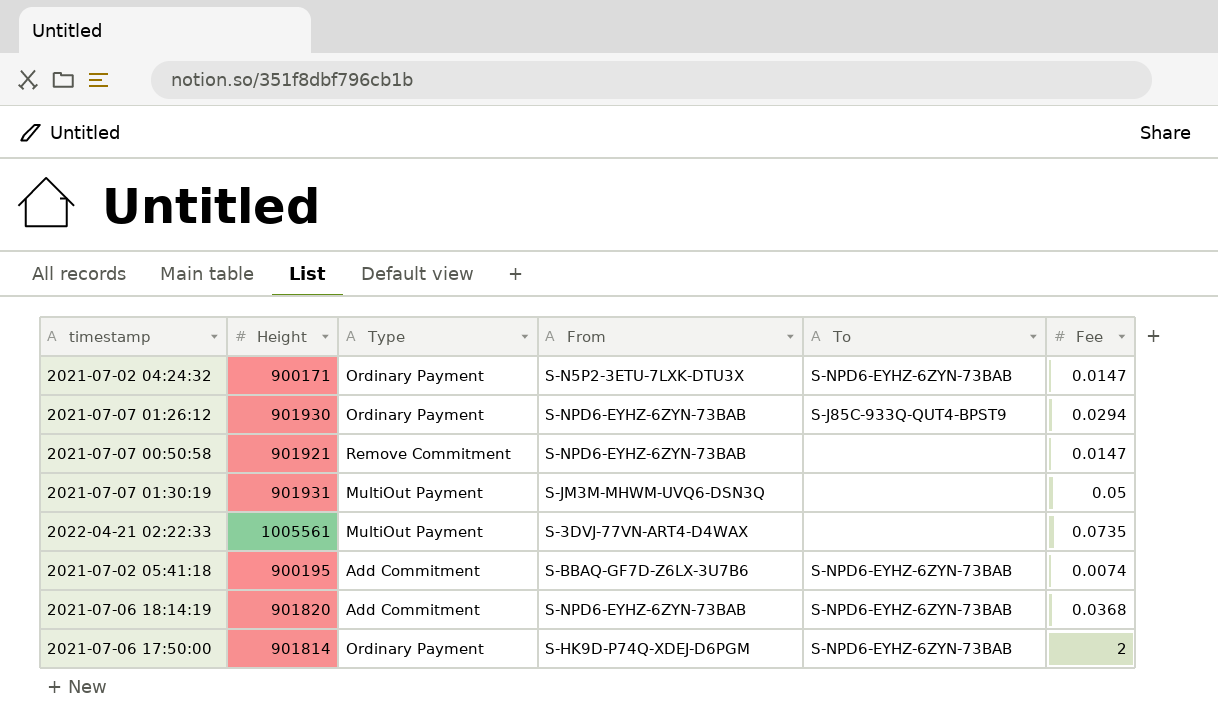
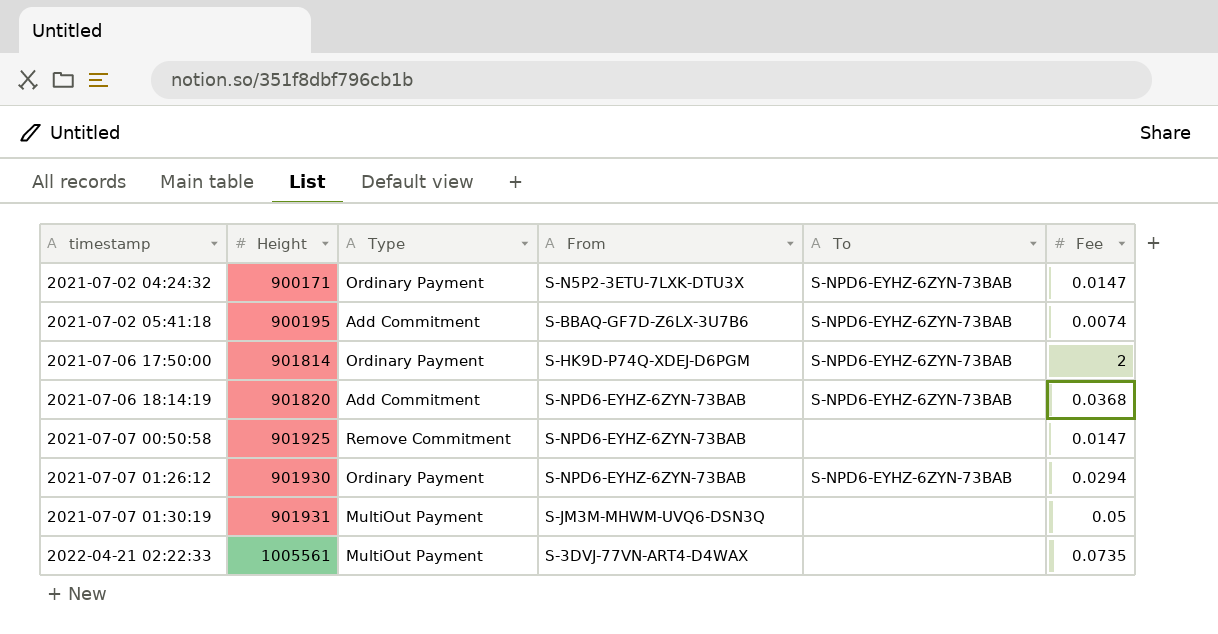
row order: none -> timestamp ascending
2021-07-07 00:50:58 | Height: 901921 -> 901925
2021-07-07 01:26:12 | To: S-J85C-933Q-QUT4-BPST9 -> S-NPD6-EYHZ-6ZYN-73BAB

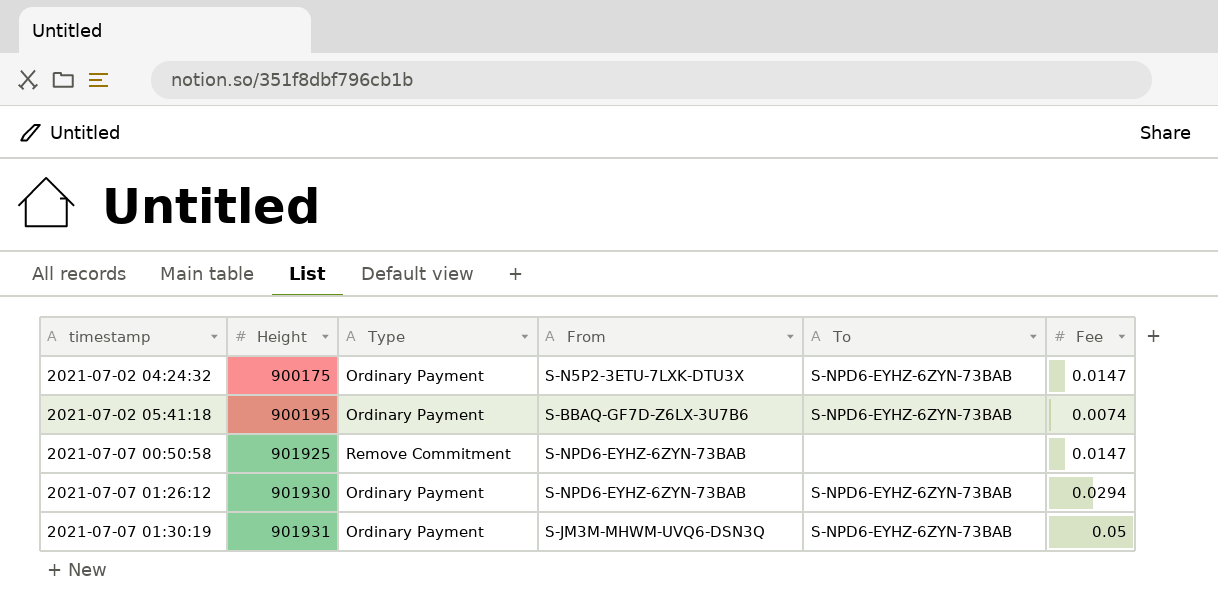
row 2021-07-06 17:50:00: 901814 | Ordinary Payment | S-HK9D-P74Q-XDEJ-D6PGM | S-NPD6-EYHZ-6ZYN-73BAB | 2 -> none
row 2021-07-06 18:14:19: 901820 | Add Commitment | S-NPD6-EYHZ-6ZYN-73BAB | S-NPD6-EYHZ-6ZYN-73BAB | 0.0368 -> none
row 2022-04-21 02:22:33: 1005561 | MultiOut Payment | S-3DVJ-77VN-ART4-D4WAX | none | 0.0735 -> none
2021-07-02 04:24:32 | Height: 900171 -> 900175
2021-07-02 05:41:18 | Type: Add Commitment -> Ordinary Payment
2021-07-07 01:30:19 | Type: MultiOut Payment -> Ordinary Payment
2021-07-07 01:30:19 | To: none -> S-NPD6-EYHZ-6ZYN-73BAB

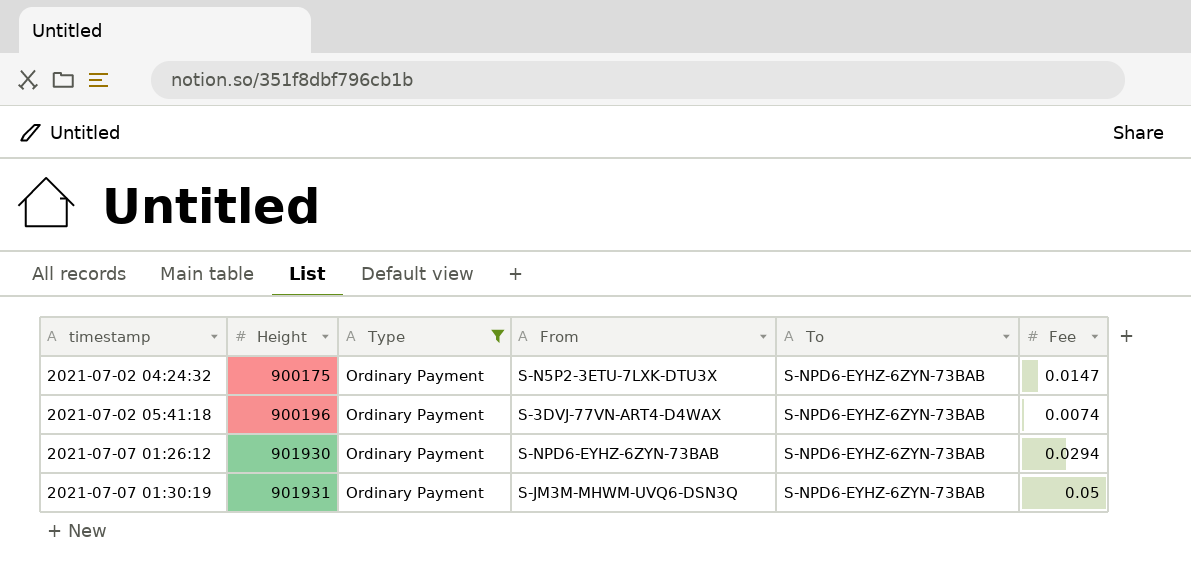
filter: none -> Type = Ordinary Payment
2021-07-02 05:41:18 | Height: 900195 -> 900196
2021-07-02 05:41:18 | From: S-BBAQ-GF7D-Z6LX-3U7B6 -> S-3DVJ-77VN-ART4-D4WAX

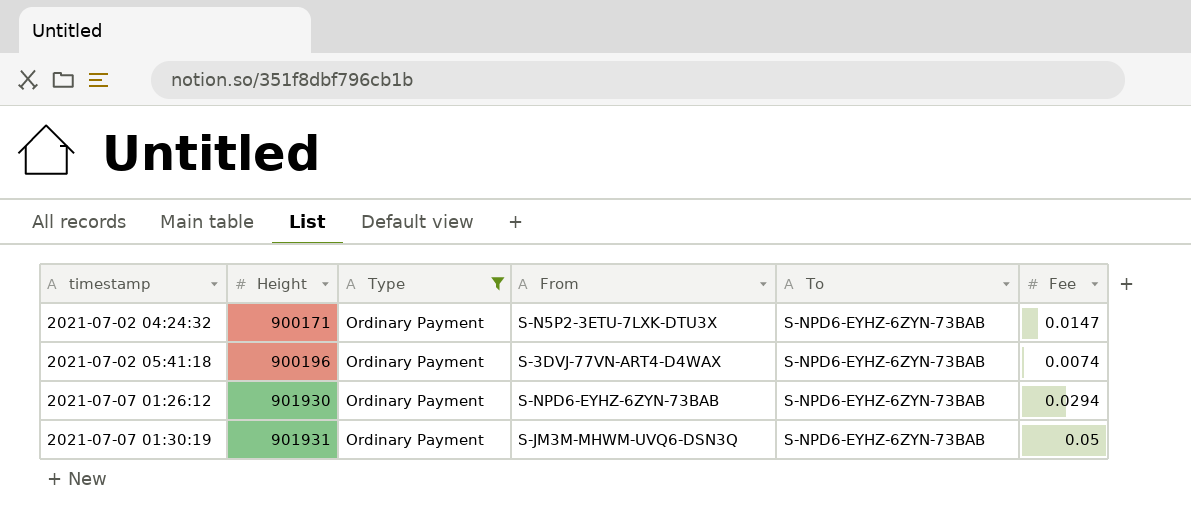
2021-07-02 04:24:32 | Height: 900175 -> 900171

